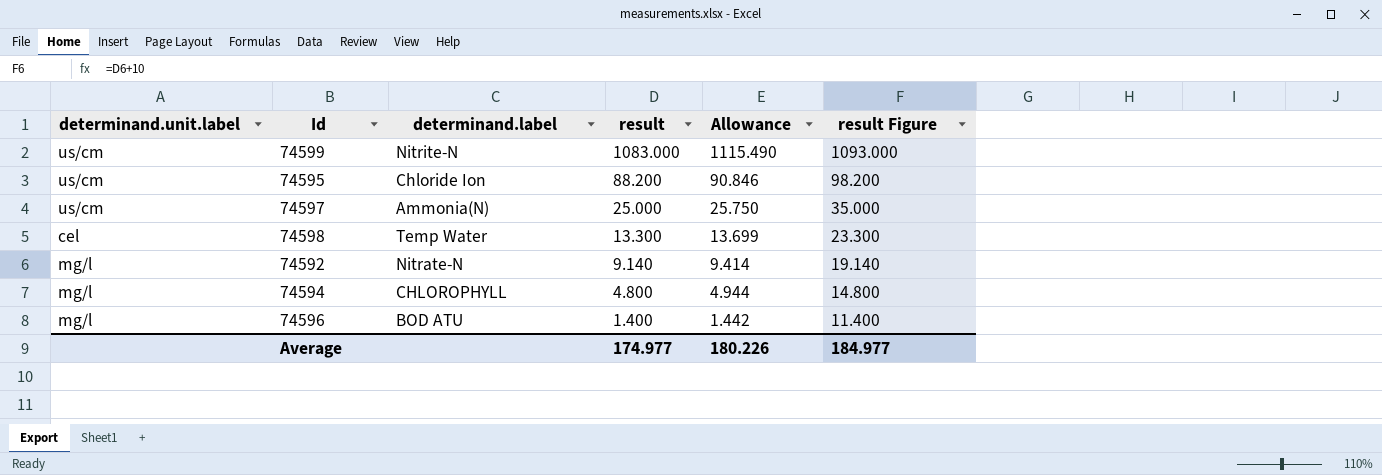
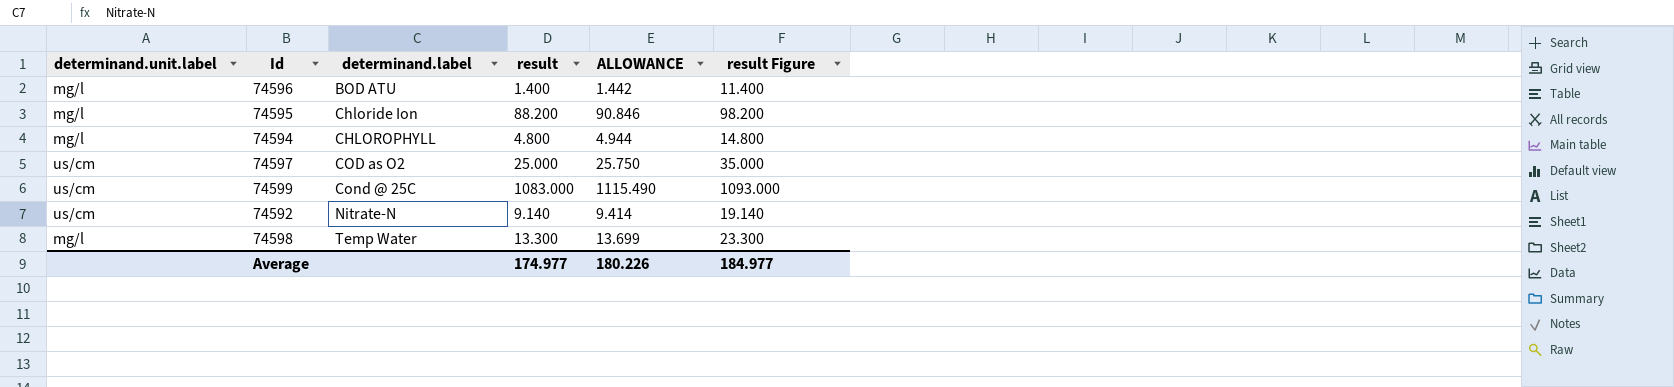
row order: result descending -> determinand.label ascending
column name: Allowance -> ALLOWANCE
74595 | determinand.unit.label: us/cm -> mg/l
74597 | determinand.label: Ammonia(N) -> COD as O2
74599 | determinand.label: Nitrite-N -> Cond @ 25C
74592 | determinand.unit.label: mg/l -> us/cm
74598 | determinand.unit.label: cel -> mg/l

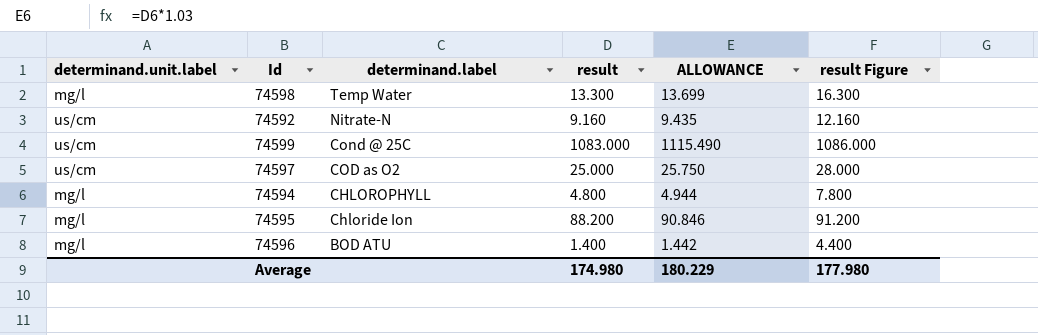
row order: determinand.label ascending -> determinand.label descending
column result Figure | formula: [result] + 10 -> [result] + 3
74592 | result: 9.140 -> 9.160
74592 | ALLOWANCE: 9.414 -> 9.435
Average | result: 174.977 -> 174.980
Average | ALLOWANCE: 180.226 -> 180.229
Average | result Figure: 184.977 -> 177.980

